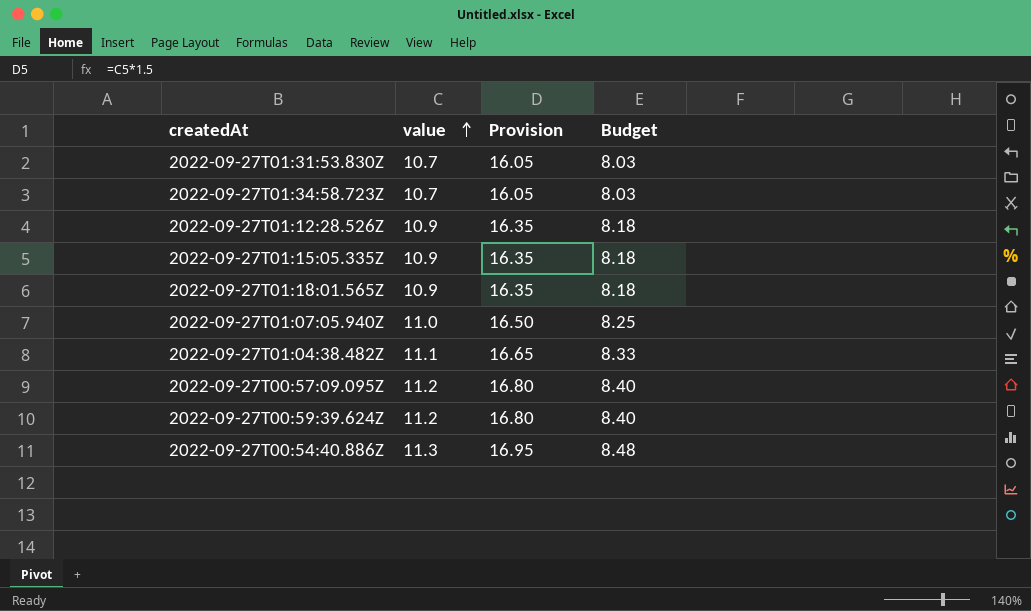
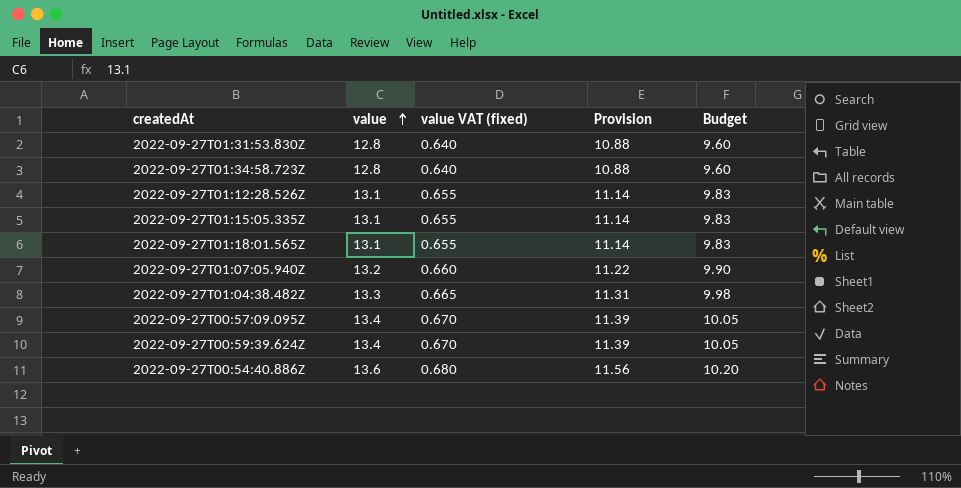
column value VAT (fixed) | formula: none -> [value] * 0.05
column Provision | formula: [value] * 1.5 -> [value] * 0.85
2022-09-27T01:31:53.830Z | value: 10.7 -> 12.8
2022-09-27T01:31:53.830Z | Budget: 8.03 -> 9.60
2022-09-27T01:34:58.723Z | value: 10.7 -> 12.8
2022-09-27T01:34:58.723Z | Budget: 8.03 -> 9.60
2022-09-27T01:12:28.526Z | value: 10.9 -> 13.1
2022-09-27T01:12:28.526Z | Budget: 8.18 -> 9.83
2022-09-27T01:15:05.335Z | value: 10.9 -> 13.1
2022-09-27T01:15:05.335Z | Budget: 8.18 -> 9.83
2022-09-27T01:18:01.565Z | value: 10.9 -> 13.1
2022-09-27T01:18:01.565Z | Budget: 8.18 -> 9.83
2022-09-27T01:07:05.940Z | value: 11.0 -> 13.2
2022-09-27T01:07:05.940Z | Budget: 8.25 -> 9.90
2022-09-27T01:04:38.482Z | value: 11.1 -> 13.3
2022-09-27T01:04:38.482Z | Budget: 8.33 -> 9.98
2022-09-27T00:57:09.095Z | value: 11.2 -> 13.4
2022-09-27T00:57:09.095Z | Budget: 8.40 -> 10.05
2022-09-27T00:59:39.624Z | value: 11.2 -> 13.4
2022-09-27T00:59:39.624Z | Budget: 8.40 -> 10.05
2022-09-27T00:54:40.886Z | value: 11.3 -> 13.6
2022-09-27T00:54:40.886Z | Budget: 8.48 -> 10.20

